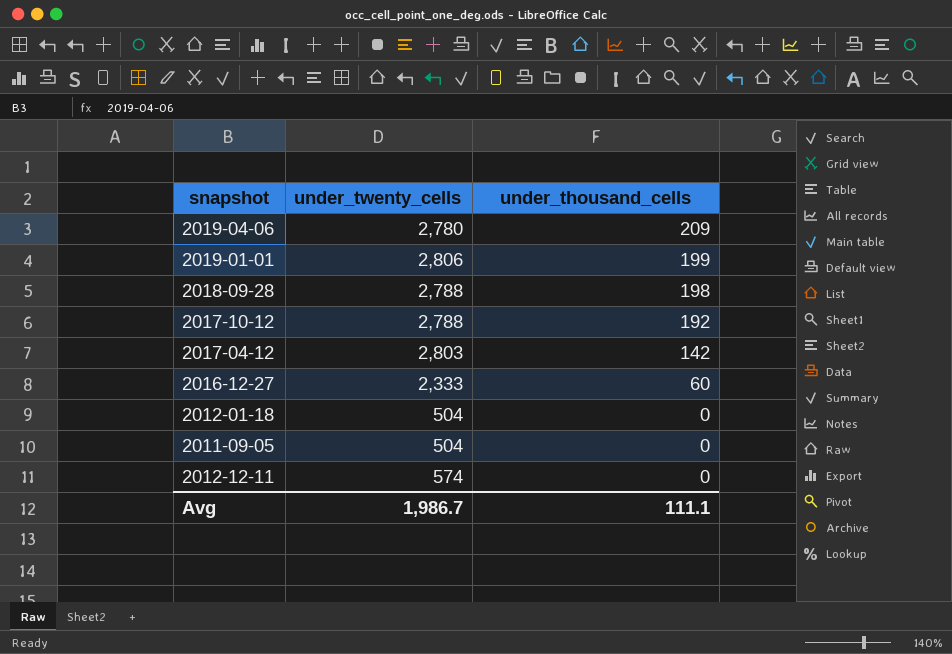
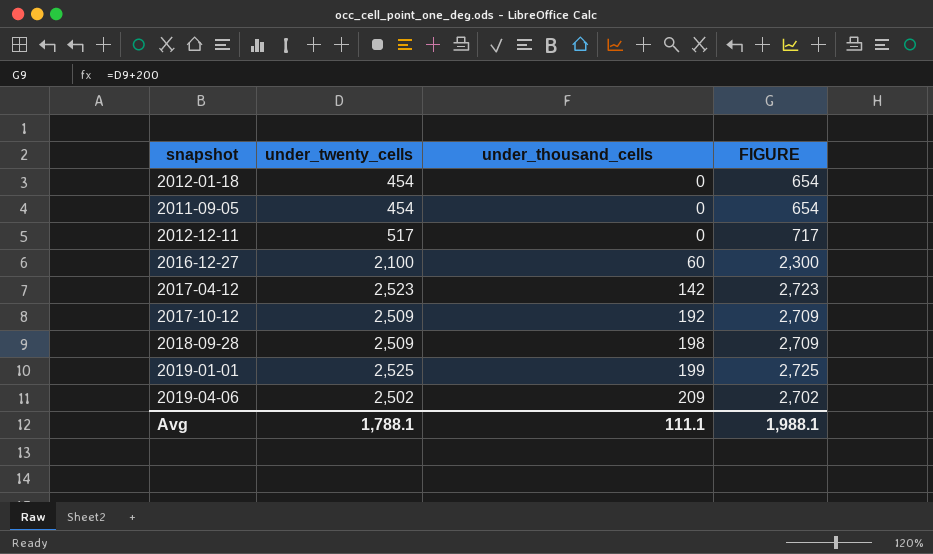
row order: under_thousand_cells descending -> under_thousand_cells ascending
column FIGURE | formula: none -> [under_twenty_cells] + 200
2012-01-18 | under_twenty_cells: 504 -> 454
2011-09-05 | under_twenty_cells: 504 -> 454
2012-12-11 | under_twenty_cells: 574 -> 517
2016-12-27 | under_twenty_cells: 2,333 -> 2,100
2017-04-12 | under_twenty_cells: 2,803 -> 2,523
2017-10-12 | under_twenty_cells: 2,788 -> 2,509
2018-09-28 | under_twenty_cells: 2,788 -> 2,509
2019-01-01 | under_twenty_cells: 2,806 -> 2,525
2019-04-06 | under_twenty_cells: 2,780 -> 2,502
Avg | under_twenty_cells: 1,986.7 -> 1,788.1

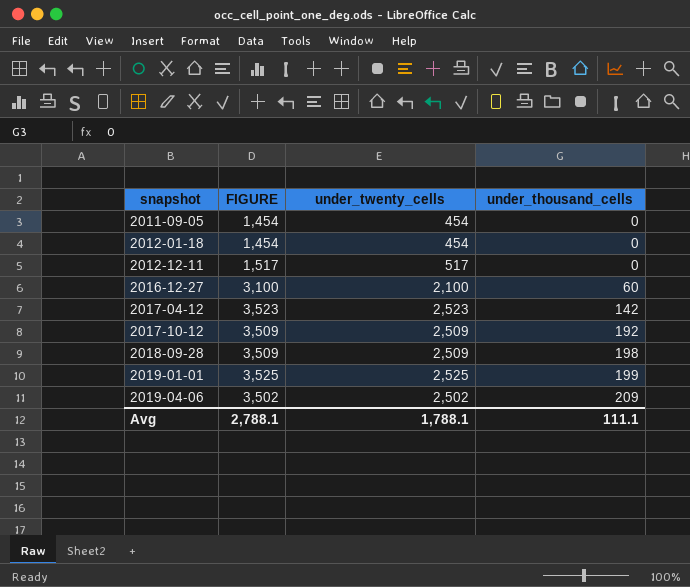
row order: under_thousand_cells ascending -> snapshot ascending
column FIGURE | formula: [under_twenty_cells] + 200 -> [under_twenty_cells] + 1000
column FIGURE | position: 4 -> 2
Avg | FIGURE: 1,988.1 -> 2,788.1

